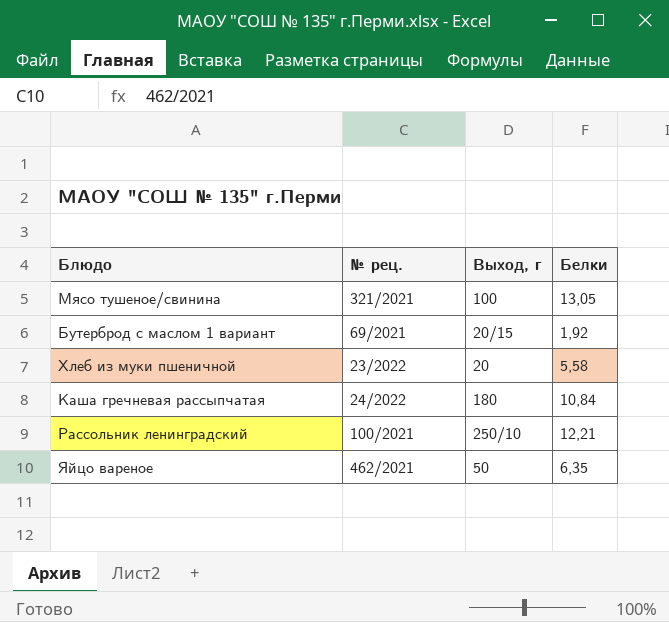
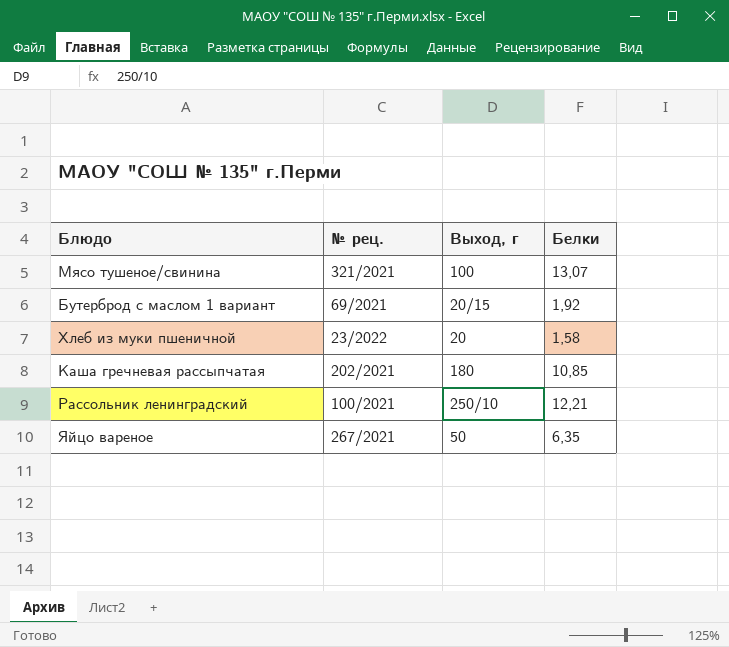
Мясо тушеное/свинина | Белки: 13,05 -> 13,07
Хлеб из муки пшеничной | Белки: 5,58 -> 1,58
Каша гречневая рассыпчатая | № рец.: 24/2022 -> 202/2021
Каша гречневая рассыпчатая | Белки: 10,84 -> 10,85
Яйцо вареное | № рец.: 462/2021 -> 267/2021

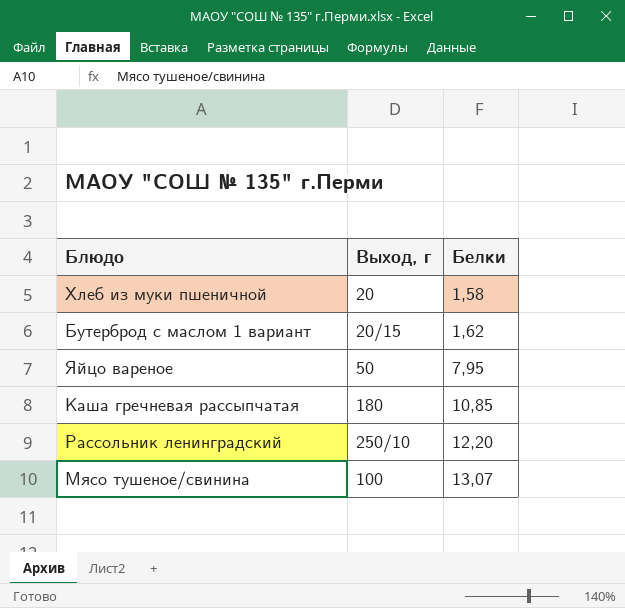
row order: none -> Белки ascending
column № рец. | position: 2 -> none
Бутерброд с маслом 1 вариант | Белки: 1,92 -> 1,62
Яйцо вареное | Белки: 6,35 -> 7,95
Рассольник ленинградский | Белки: 12,21 -> 12,20

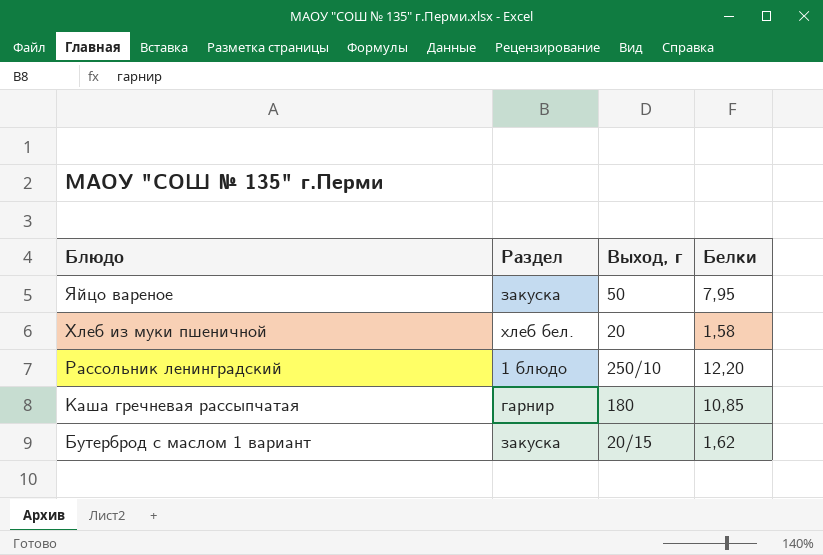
row order: Белки ascending -> Блюдо descending
column Раздел | position: none -> 2
row Мясо тушеное/свинина: 100 | 13,07 -> none

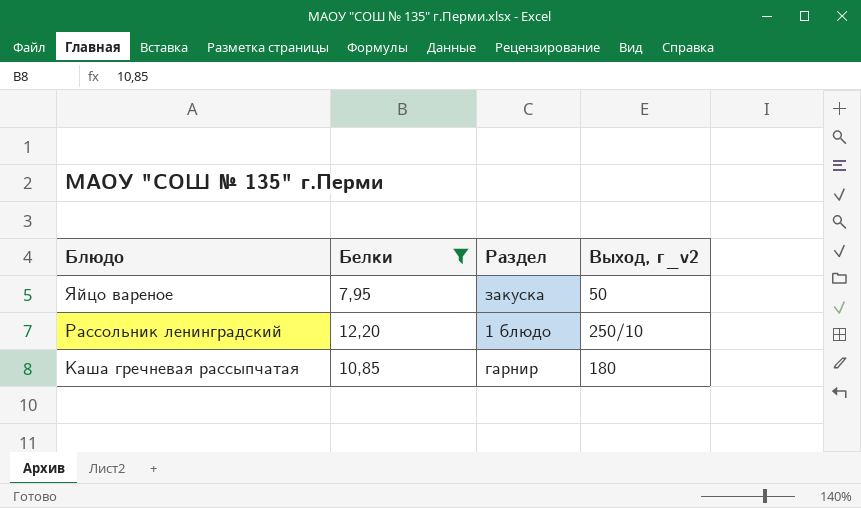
filter: none -> Белки >= 7,95
column Белки | position: 4 -> 2
column name: Выход, г -> Выход, г_v2

